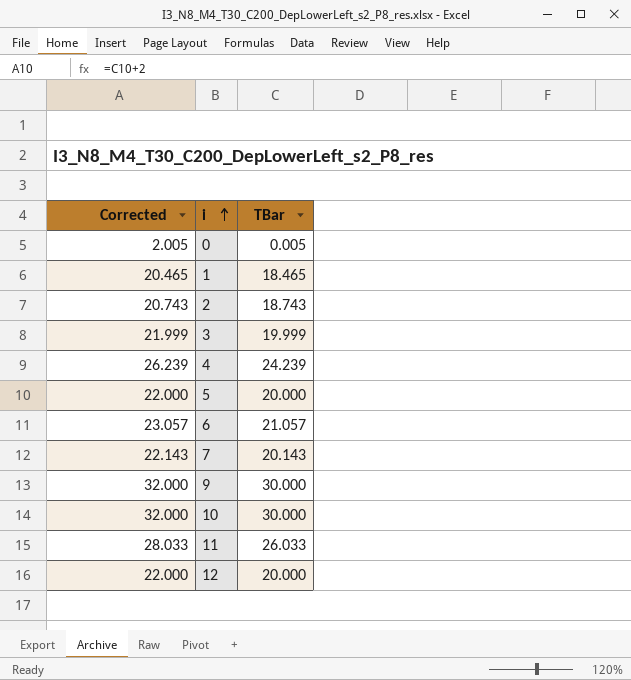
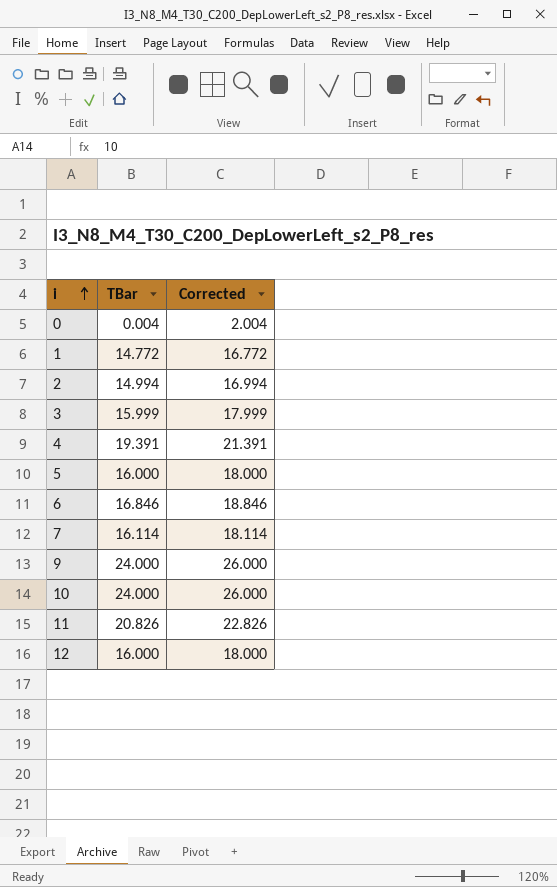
column Corrected | position: 1 -> 3
0 | TBar: 0.005 -> 0.004
0 | Corrected: 2.005 -> 2.004
1 | TBar: 18.465 -> 14.772
1 | Corrected: 20.465 -> 16.772
2 | TBar: 18.743 -> 14.994
2 | Corrected: 20.743 -> 16.994
3 | TBar: 19.999 -> 15.999
3 | Corrected: 21.999 -> 17.999
4 | TBar: 24.239 -> 19.391
4 | Corrected: 26.239 -> 21.391
5 | TBar: 20.000 -> 16.000
5 | Corrected: 22.000 -> 18.000
6 | TBar: 21.057 -> 16.846
6 | Corrected: 23.057 -> 18.846
7 | TBar: 20.143 -> 16.114
7 | Corrected: 22.143 -> 18.114
9 | TBar: 30.000 -> 24.000
9 | Corrected: 32.000 -> 26.000
10 | TBar: 30.000 -> 24.000
10 | Corrected: 32.000 -> 26.000
11 | TBar: 26.033 -> 20.826
11 | Corrected: 28.033 -> 22.826
12 | TBar: 20.000 -> 16.000
12 | Corrected: 22.000 -> 18.000

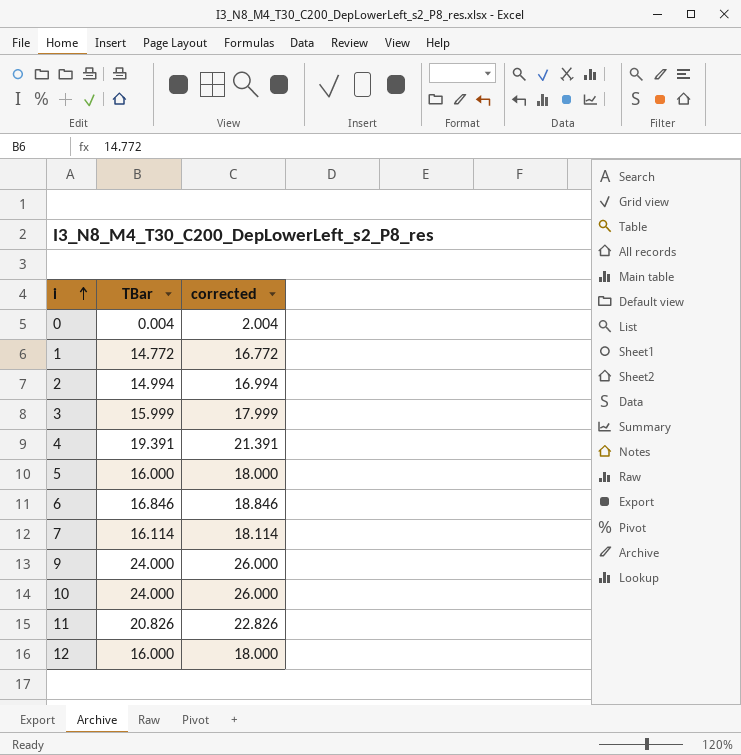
column name: Corrected -> corrected

